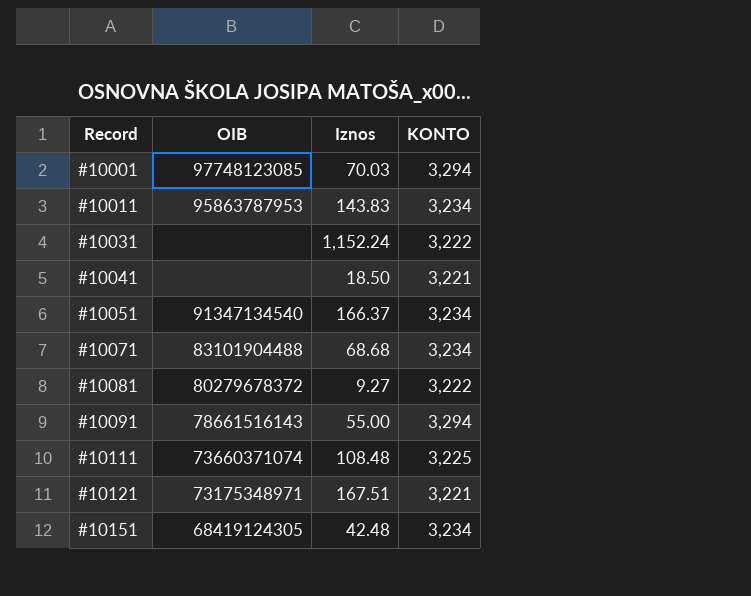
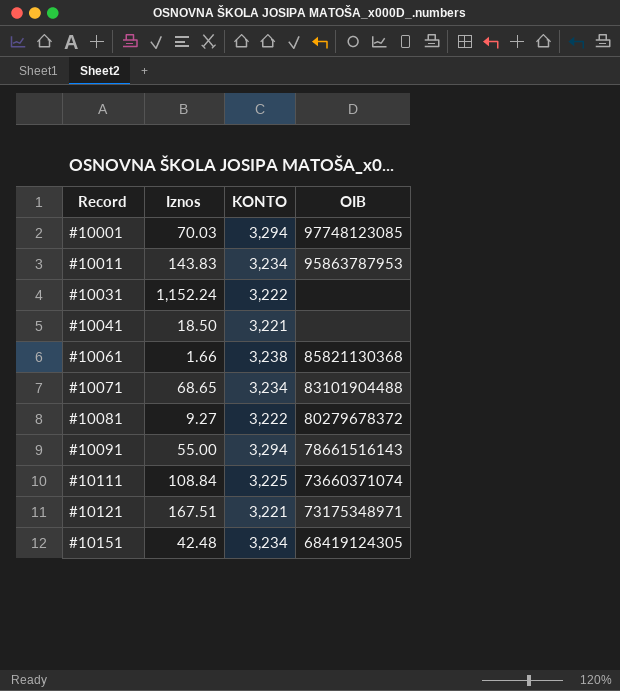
column OIB | position: 2 -> 4
row #10051: 91347134540 | 166.37 | 3,234 -> none
row #10061: none -> 1.66 | 3,238 | 85821130368
#10071 | Iznos: 68.68 -> 68.65
#10111 | Iznos: 108.48 -> 108.84

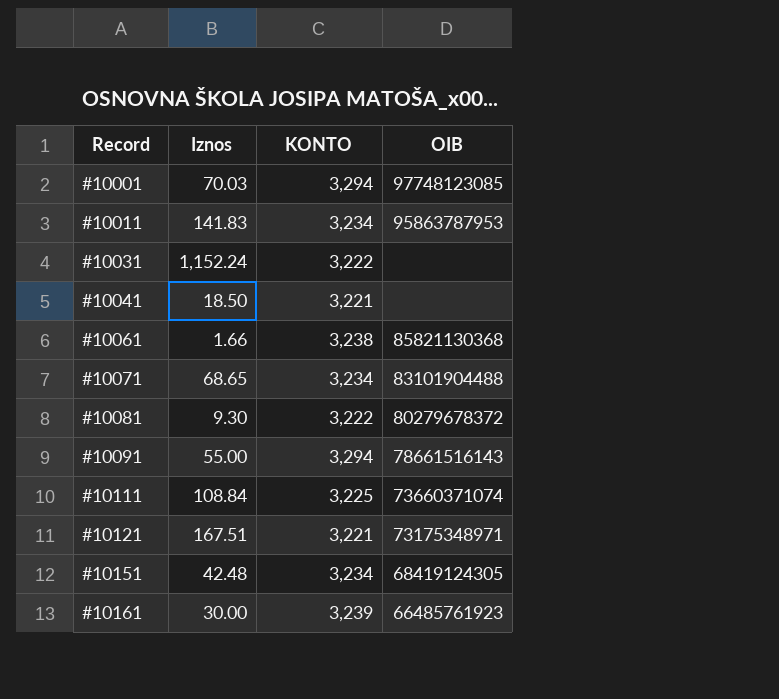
#10011 | Iznos: 143.83 -> 141.83
#10081 | Iznos: 9.27 -> 9.30
row #10161: none -> 30.00 | 3,239 | 66485761923

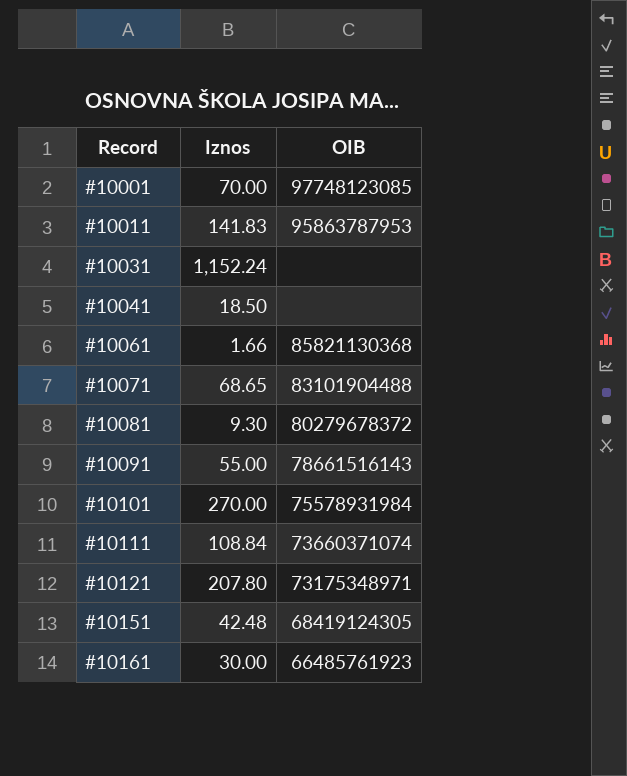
column KONTO | position: 3 -> none
#10001 | Iznos: 70.03 -> 70.00
row #10101: none -> 270.00 | 75578931984
#10121 | Iznos: 167.51 -> 207.80

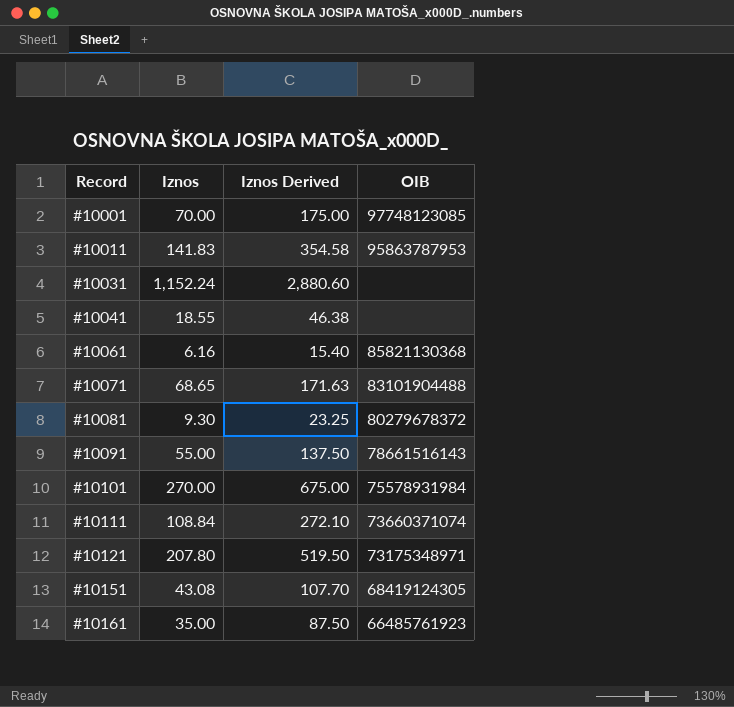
column Iznos Derived | formula: none -> [Iznos] * 2.5
#10041 | Iznos: 18.50 -> 18.55
#10061 | Iznos: 1.66 -> 6.16
#10151 | Iznos: 42.48 -> 43.08
#10161 | Iznos: 30.00 -> 35.00

